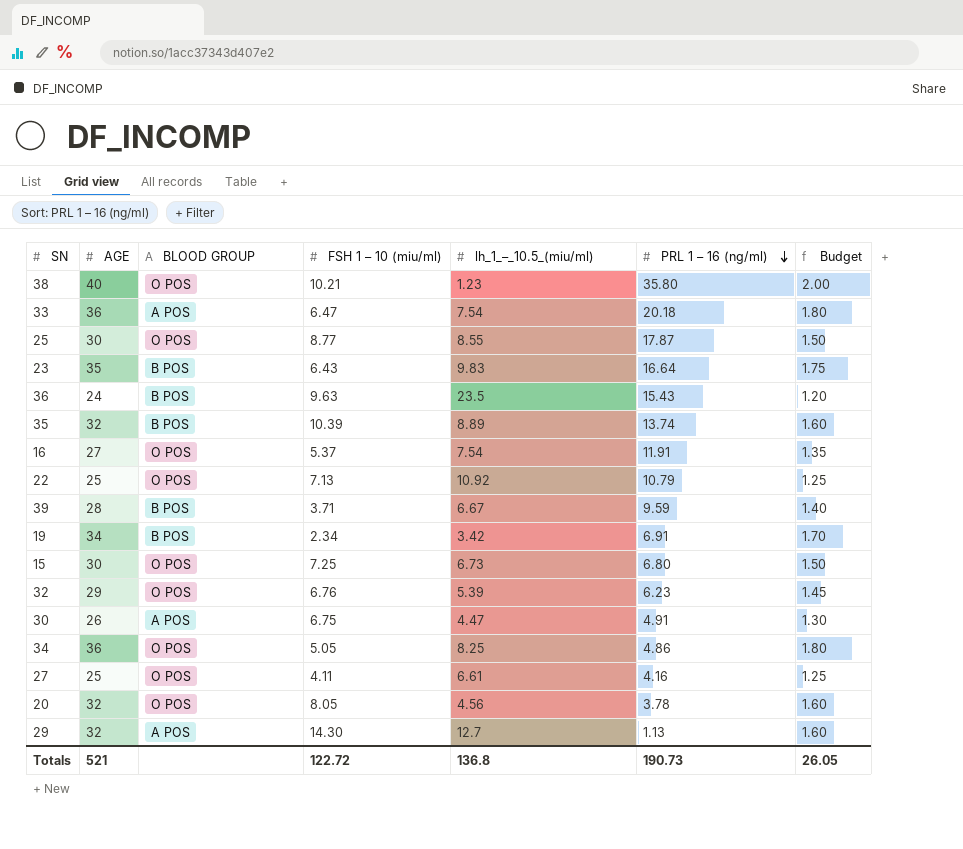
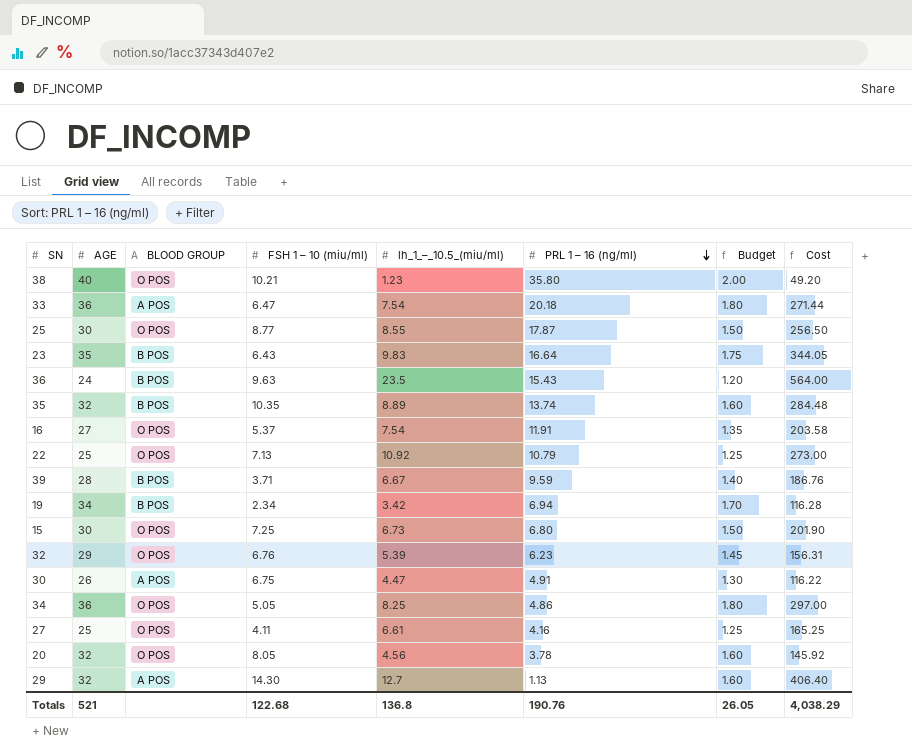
column Cost | formula: none -> [AGE] * [lh_1_–_10.5_(miu/ml)]
35 | FSH 1 – 10 (miu/ml): 10.39 -> 10.35
19 | PRL 1 – 16 (ng/ml): 6.91 -> 6.94
Totals | FSH 1 – 10 (miu/ml): 122.72 -> 122.68
Totals | PRL 1 – 16 (ng/ml): 190.73 -> 190.76

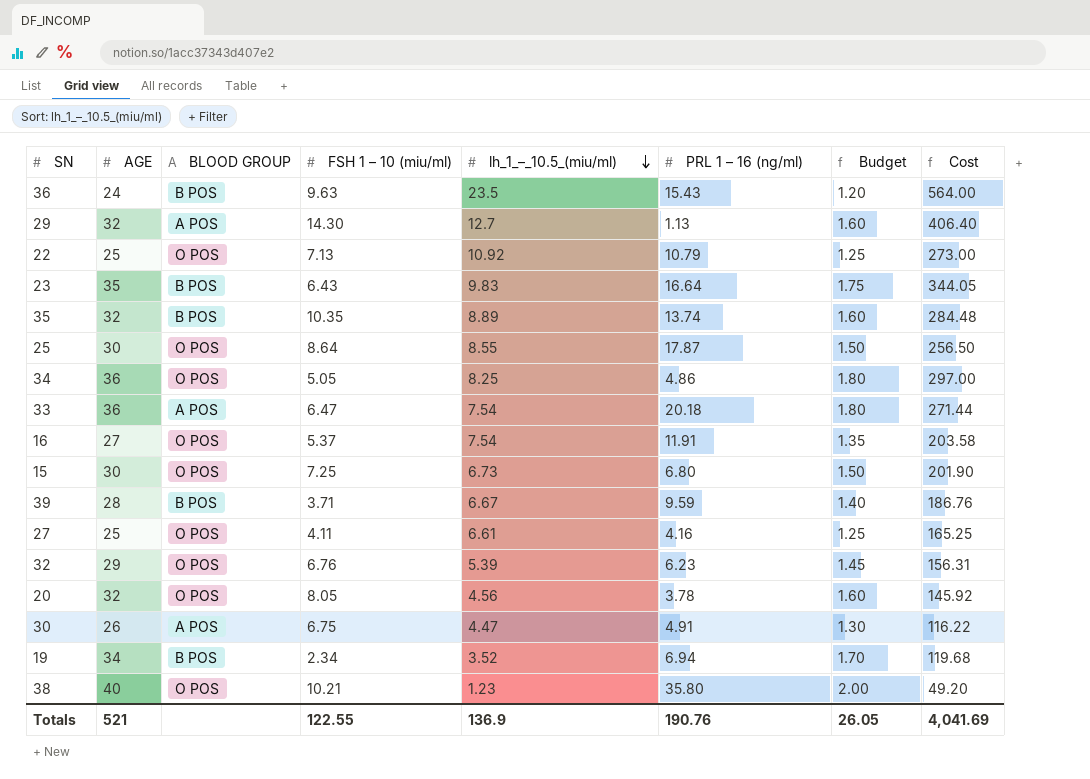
row order: PRL 1 – 16 (ng/ml) descending -> lh_1_–_10.5_(miu/ml) descending
25 | FSH 1 – 10 (miu/ml): 8.77 -> 8.64
19 | lh_1_–_10.5_(miu/ml): 3.42 -> 3.52
19 | Cost: 116.28 -> 119.68
Totals | FSH 1 – 10 (miu/ml): 122.68 -> 122.55
Totals | lh_1_–_10.5_(miu/ml): 136.8 -> 136.9
Totals | Cost: 4,038.29 -> 4,041.69

